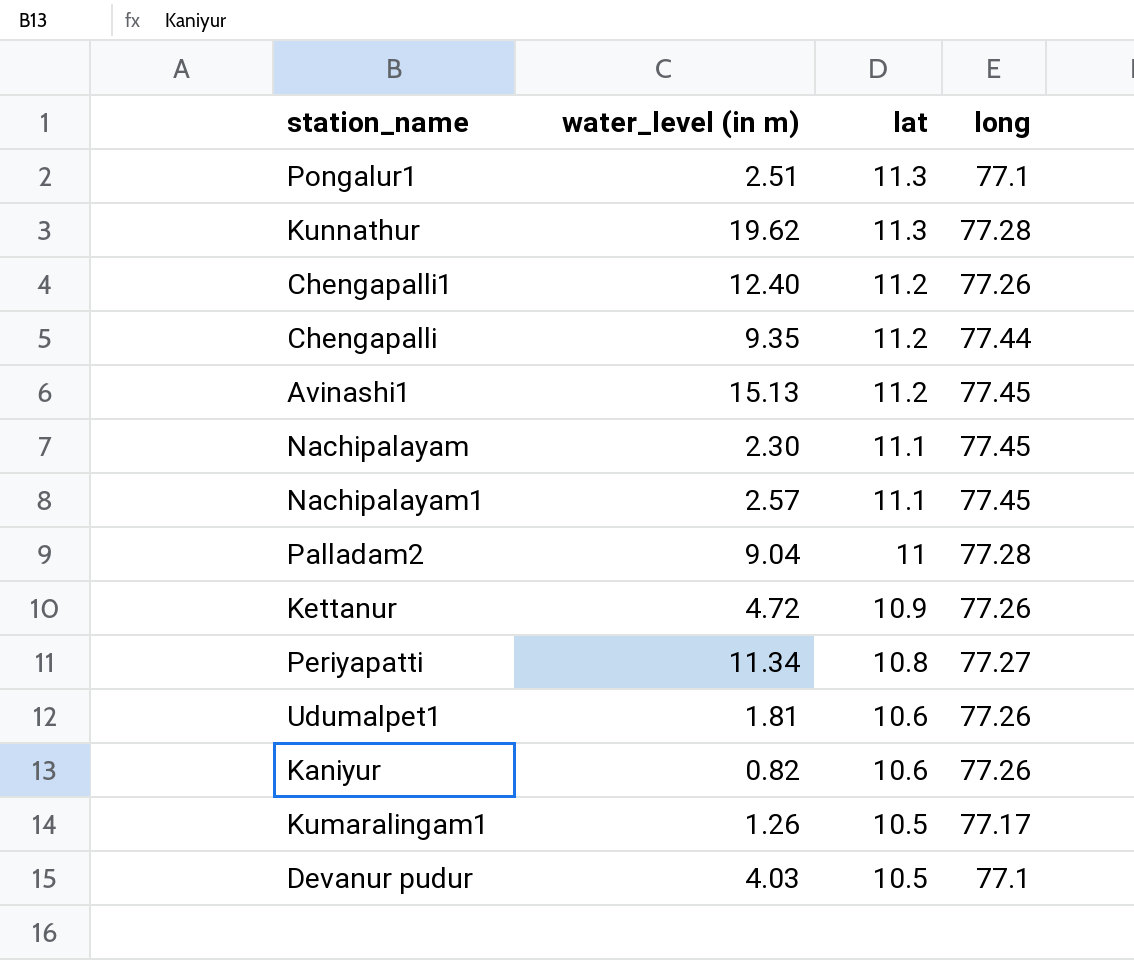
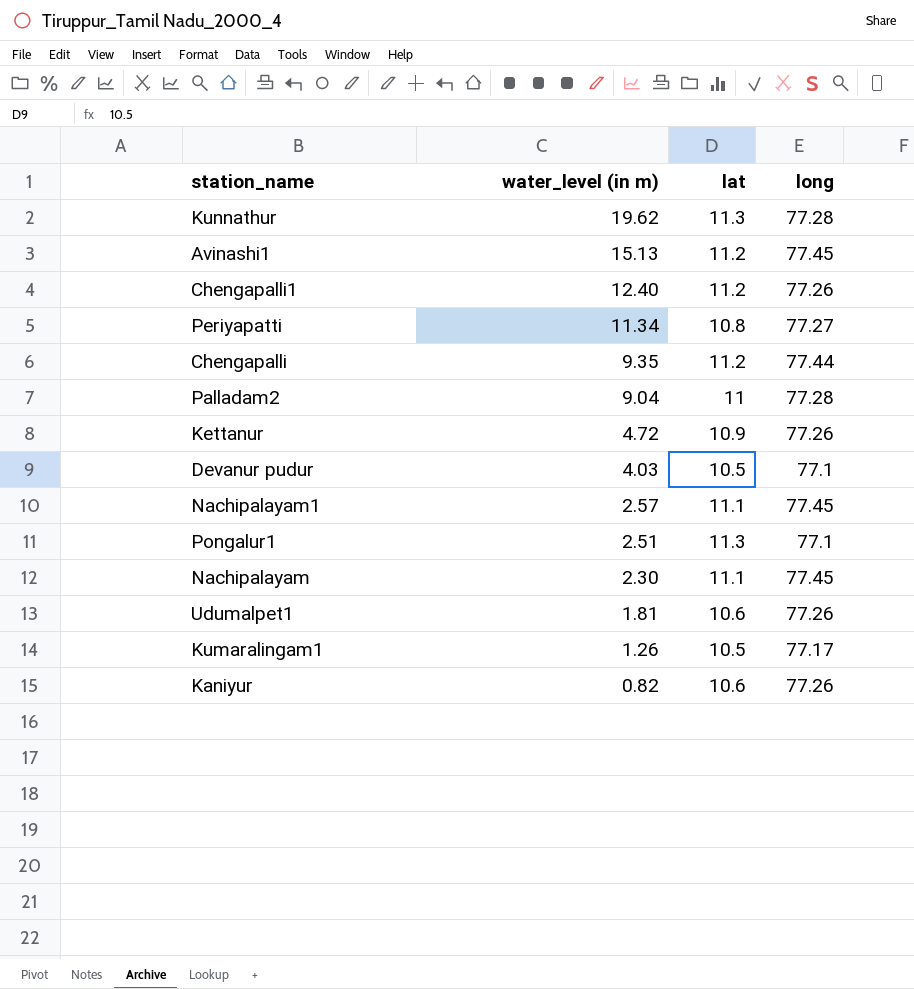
row order: lat descending -> water_level (in m) descending

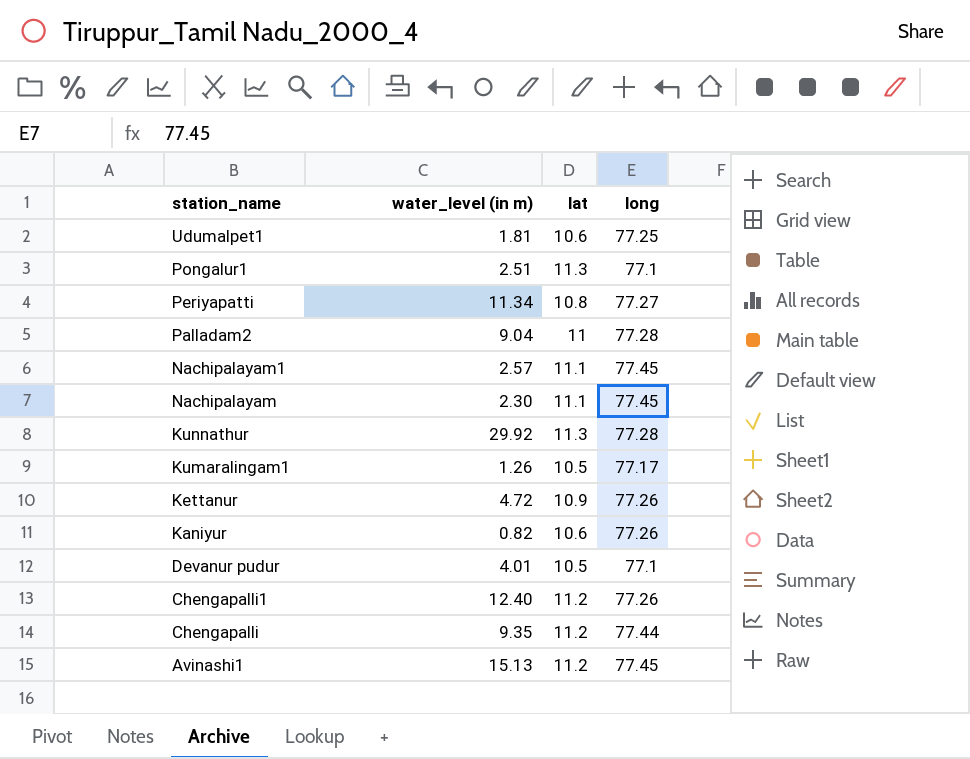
row order: water_level (in m) descending -> station_name descending
Udumalpet1 | long: 77.26 -> 77.25
Kunnathur | water_level (in m): 19.62 -> 29.92
Devanur pudur | water_level (in m): 4.03 -> 4.01

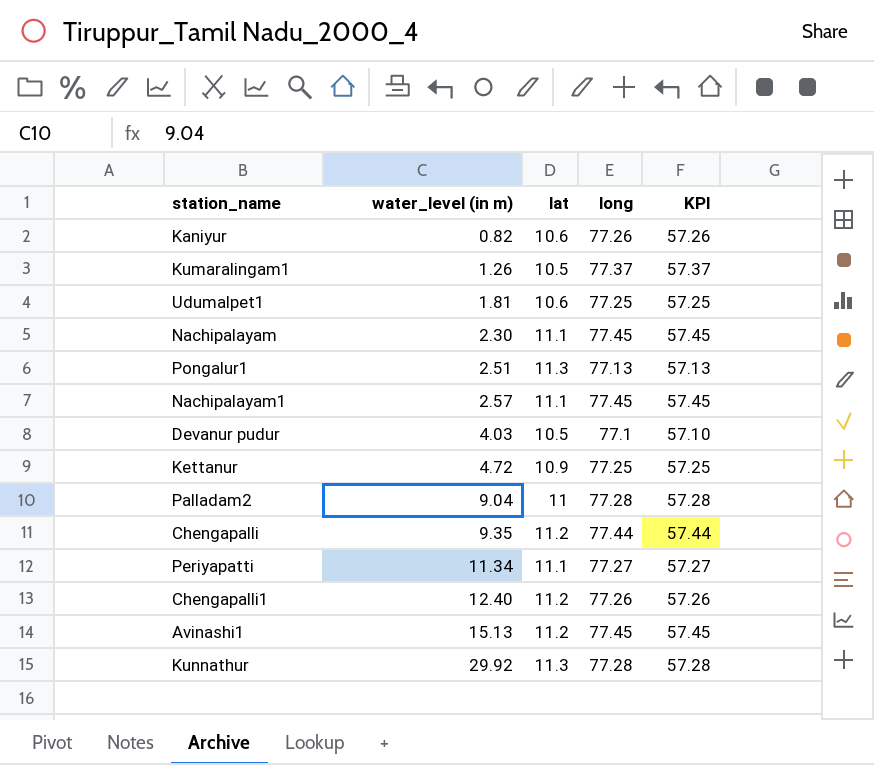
row order: station_name descending -> water_level (in m) ascending
column KPI | formula: none -> [long] - 20
Kumaralingam1 | long: 77.17 -> 77.37
Pongalur1 | long: 77.1 -> 77.13
Devanur pudur | water_level (in m): 4.01 -> 4.03
Kettanur | long: 77.26 -> 77.25
Periyapatti | lat: 10.8 -> 11.1

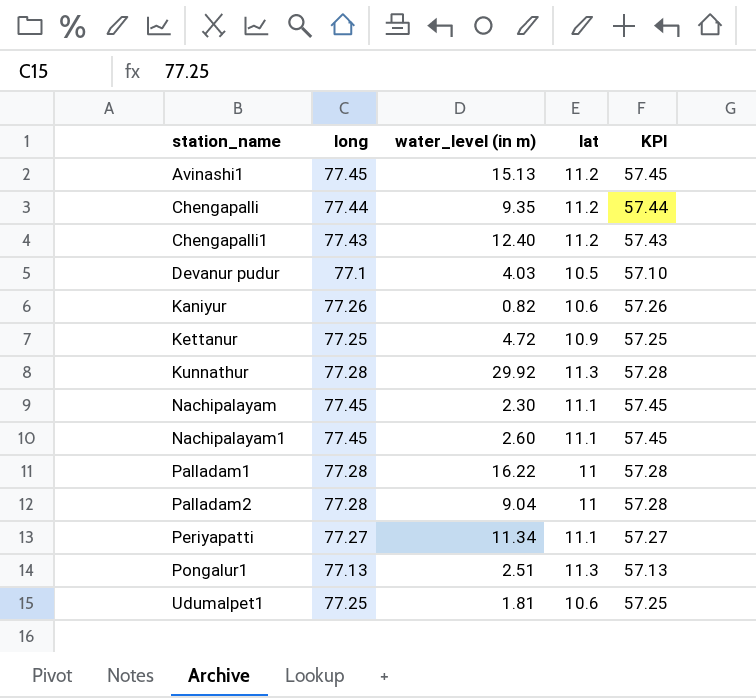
row order: water_level (in m) ascending -> station_name ascending
column long | position: 4 -> 2
row Kumaralingam1: 1.26 | 10.5 | 77.37 | 57.37 -> none
Chengapalli1 | long: 77.26 -> 77.43
Chengapalli1 | KPI: 57.26 -> 57.43
Nachipalayam1 | water_level (in m): 2.57 -> 2.60
row Palladam1: none -> 77.28 | 16.22 | 11 | 57.28

